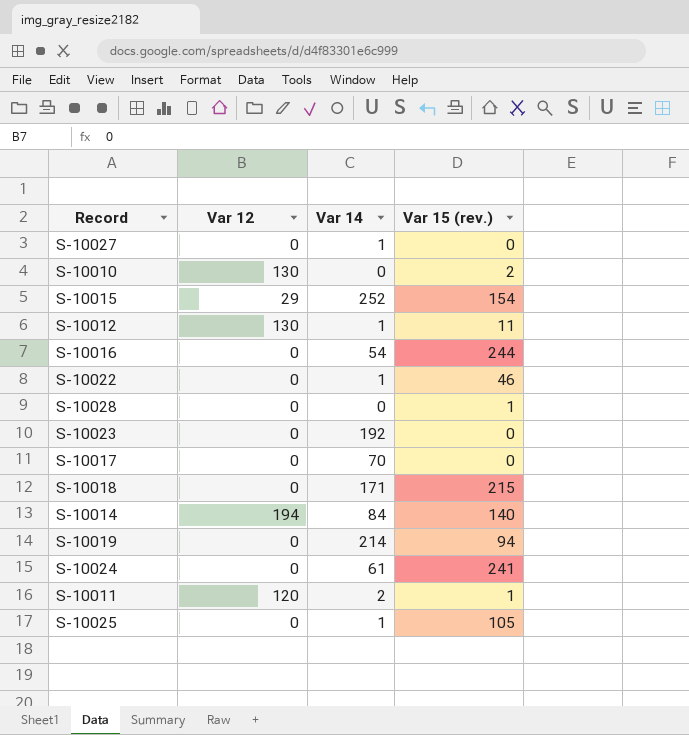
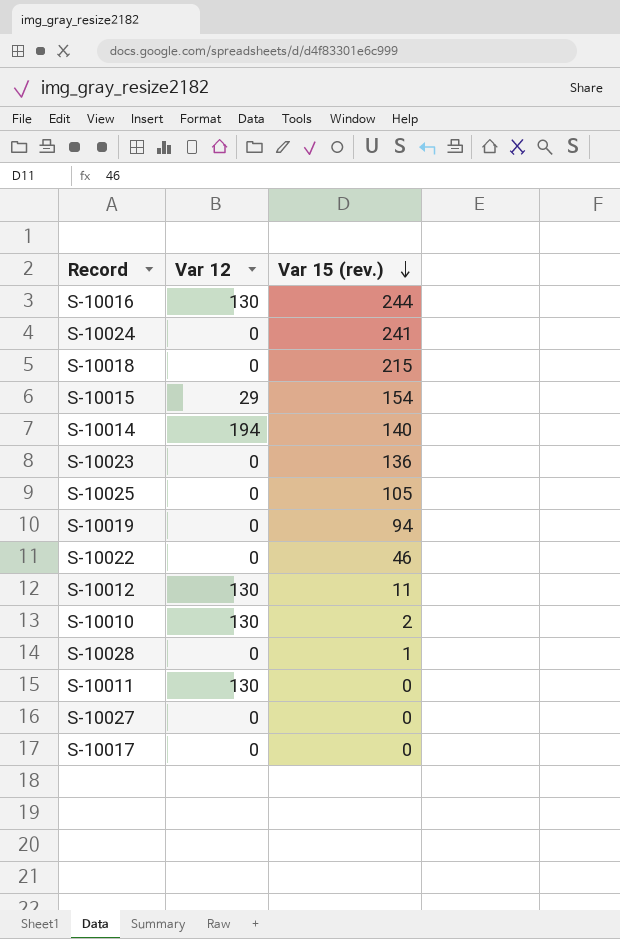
row order: none -> Var 15 (rev.) descending
column Var 14 | position: 3 -> none
S-10016 | Var 12: 0 -> 130
S-10023 | Var 15 (rev.): 0 -> 136
S-10011 | Var 12: 120 -> 130
S-10011 | Var 15 (rev.): 1 -> 0

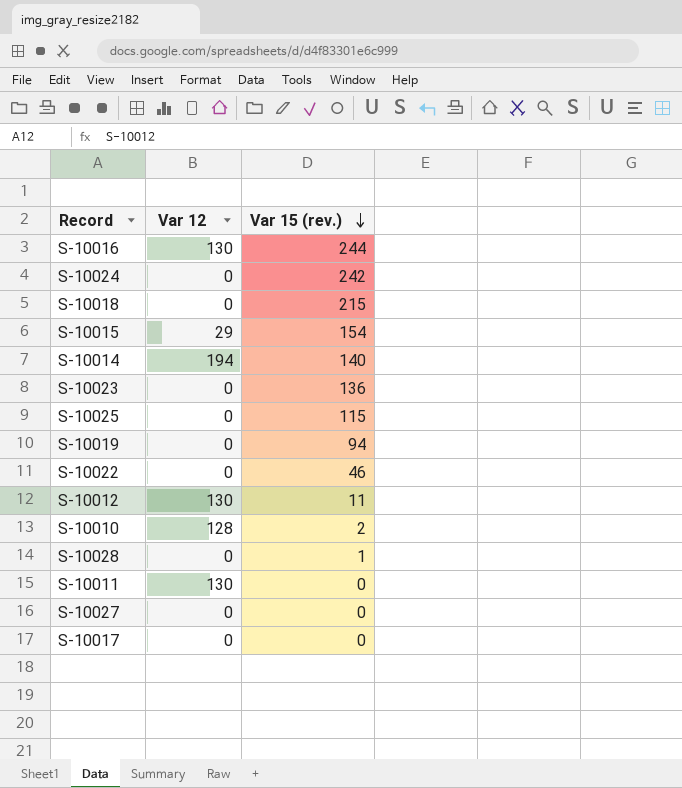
S-10024 | Var 15 (rev.): 241 -> 242
S-10025 | Var 15 (rev.): 105 -> 115
S-10010 | Var 12: 130 -> 128

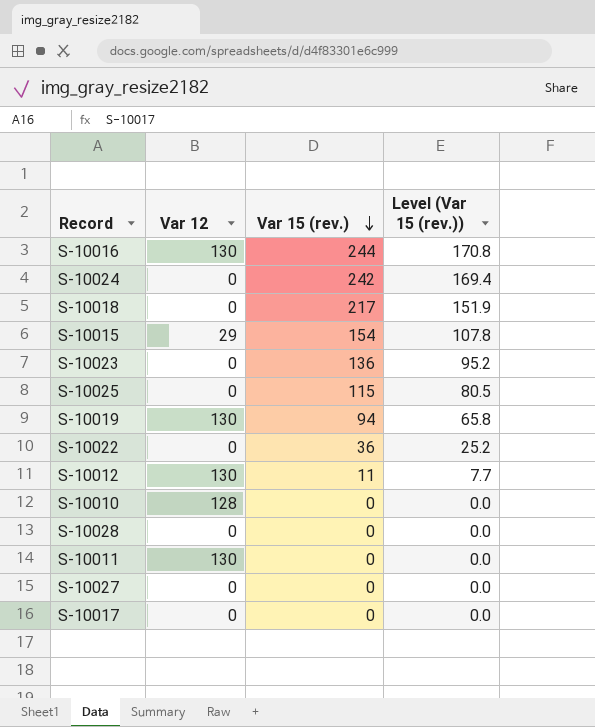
column Level (Var 15 (rev.)) | formula: none -> [Var 15 (rev.)] * 0.7
row S-10014: 194 | 140 -> none
S-10018 | Var 15 (rev.): 215 -> 217
S-10019 | Var 12: 0 -> 130
S-10022 | Var 15 (rev.): 46 -> 36
S-10010 | Var 15 (rev.): 2 -> 0
S-10028 | Var 15 (rev.): 1 -> 0

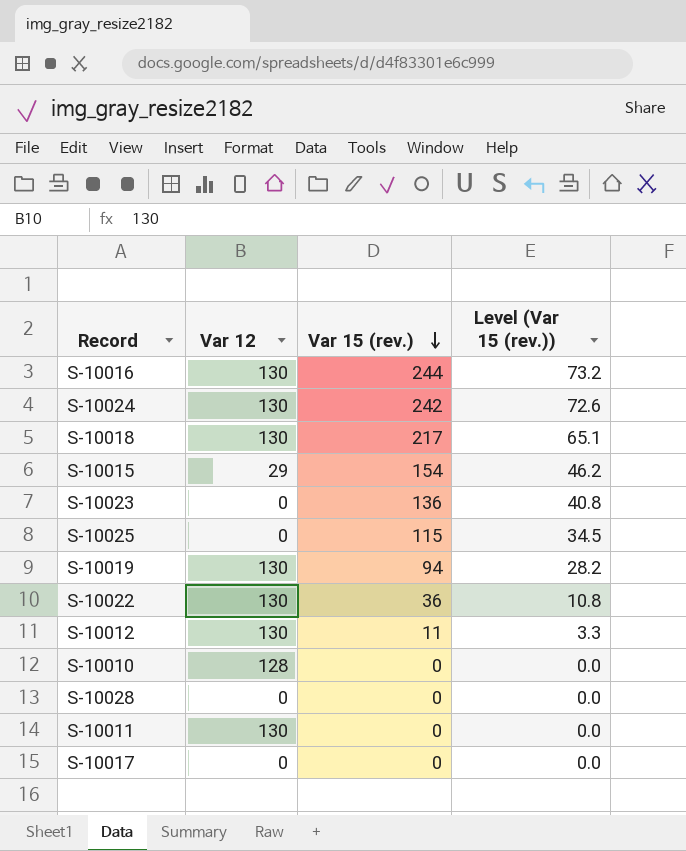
column Level (Var 15 (rev.)) | formula: [Var 15 (rev.)] * 0.7 -> [Var 15 (rev.)] * 0.3
row S-10027: 0 | 0 | 0.0 -> none
S-10024 | Var 12: 0 -> 130
S-10018 | Var 12: 0 -> 130
S-10022 | Var 12: 0 -> 130

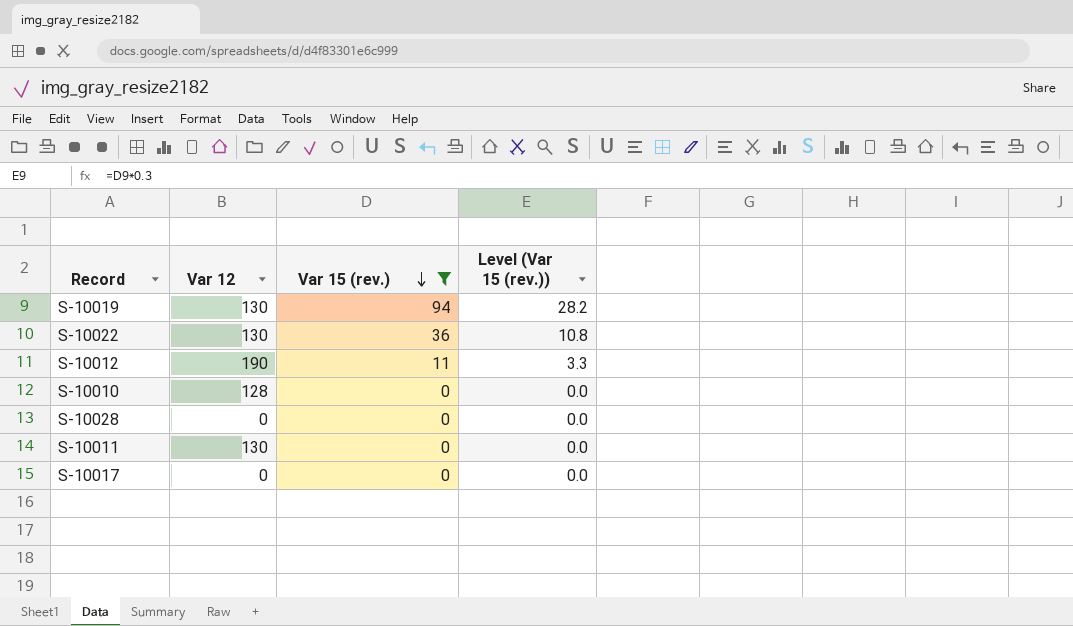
filter: none -> Var 15 (rev.) <= 94
S-10012 | Var 12: 130 -> 190

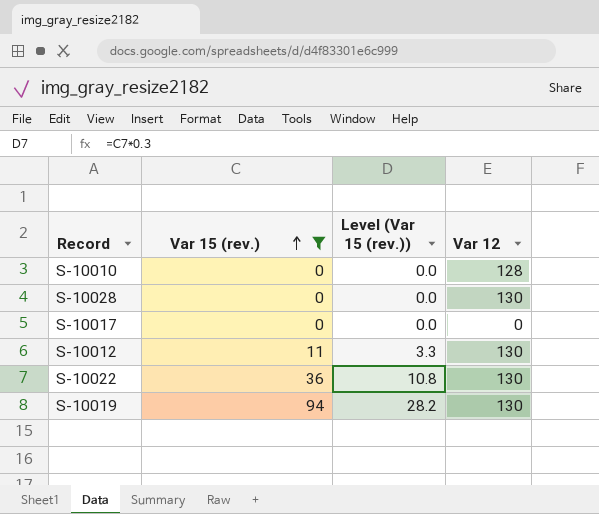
row order: Var 15 (rev.) descending -> Var 15 (rev.) ascending
column Var 12 | position: 2 -> 4
row S-10011: 130 | 0 | 0.0 -> none
S-10028 | Var 12: 0 -> 130
S-10012 | Var 12: 190 -> 130

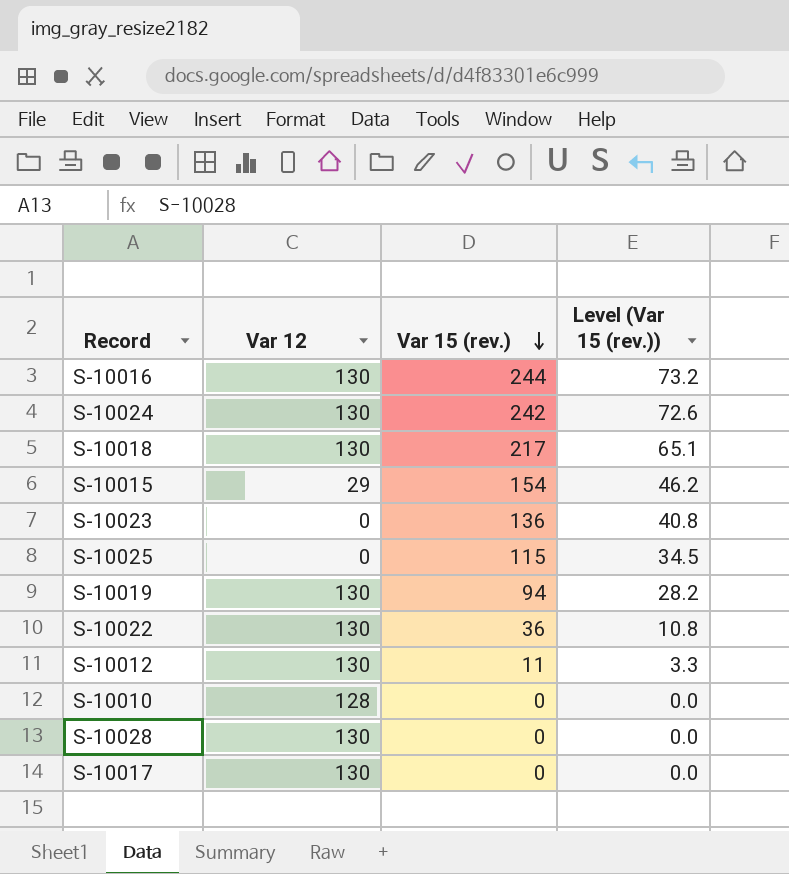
filter: Var 15 (rev.) <= 94 -> none
row order: Var 15 (rev.) ascending -> Var 15 (rev.) descending
column Var 12 | position: 4 -> 2
S-10017 | Var 12: 0 -> 130

